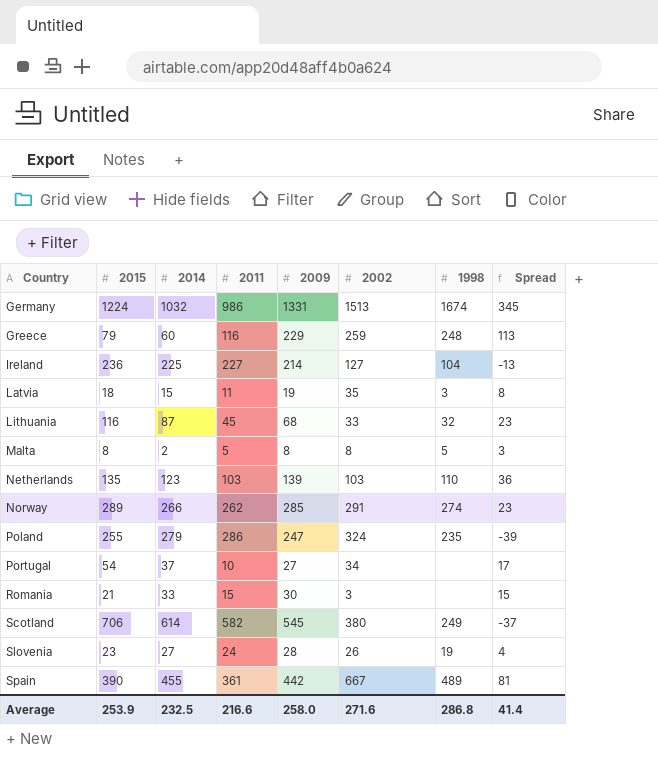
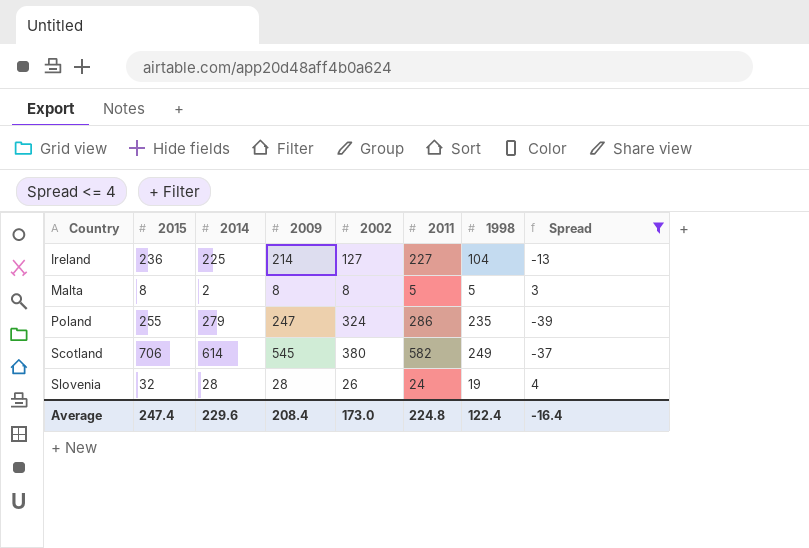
filter: none -> Spread <= 4
column 2011 | position: 4 -> 6
Slovenia | 2015: 23 -> 32
Slovenia | 2014: 27 -> 28
Average | 2015: 253.9 -> 247.4
Average | 2014: 232.5 -> 229.6
Average | 2009: 258.0 -> 208.4
Average | 2002: 271.6 -> 173.0
Average | 2011: 216.6 -> 224.8
Average | 1998: 286.8 -> 122.4
Average | Spread: 41.4 -> -16.4

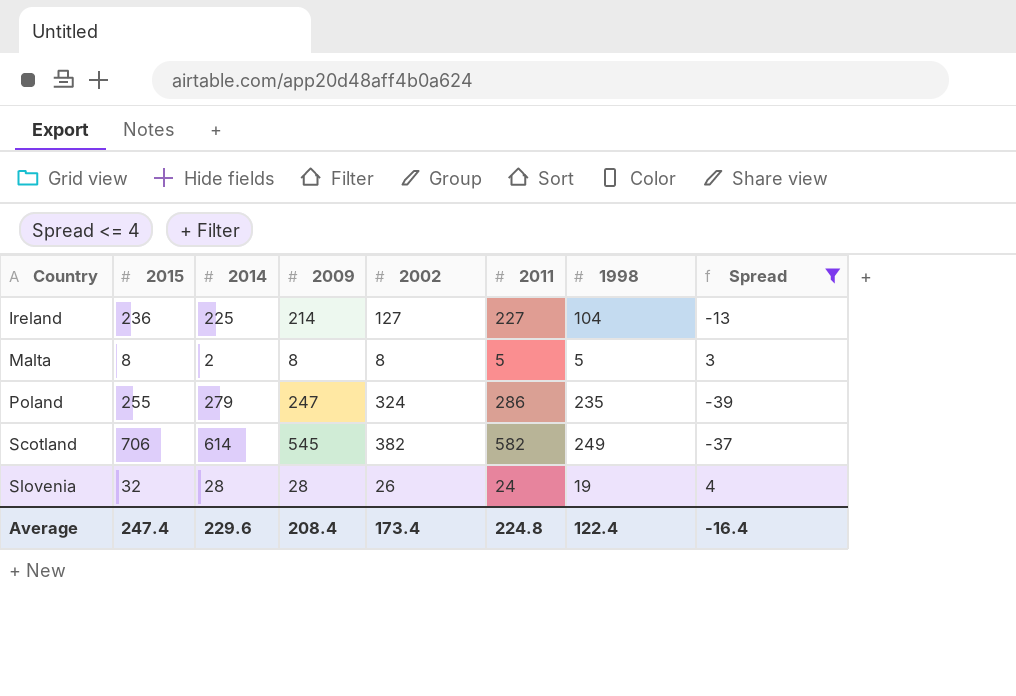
Scotland | 2002: 380 -> 382
Average | 2002: 173.0 -> 173.4

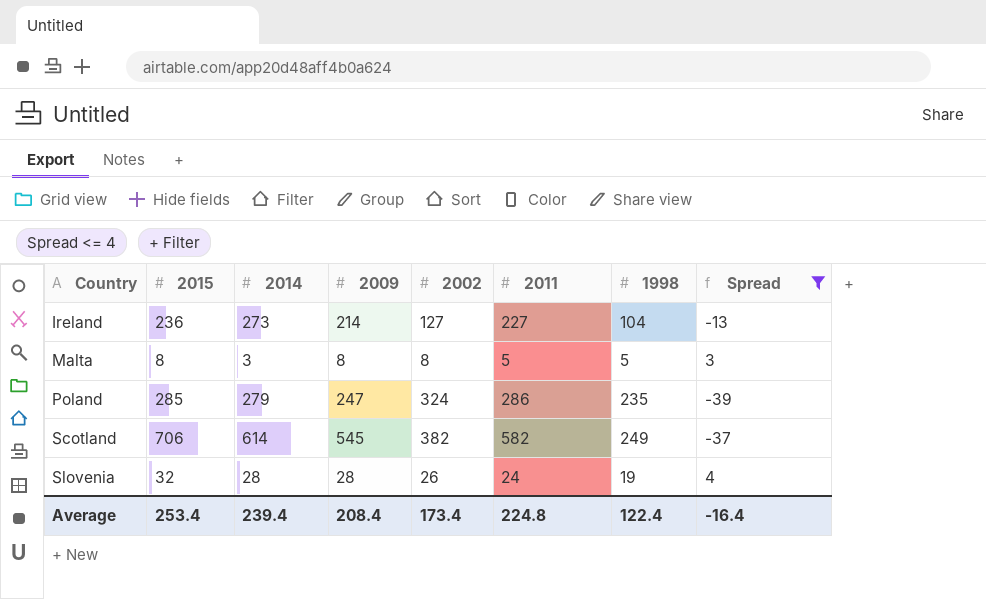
Ireland | 2014: 225 -> 273
Malta | 2014: 2 -> 3
Poland | 2015: 255 -> 285
Average | 2015: 247.4 -> 253.4
Average | 2014: 229.6 -> 239.4

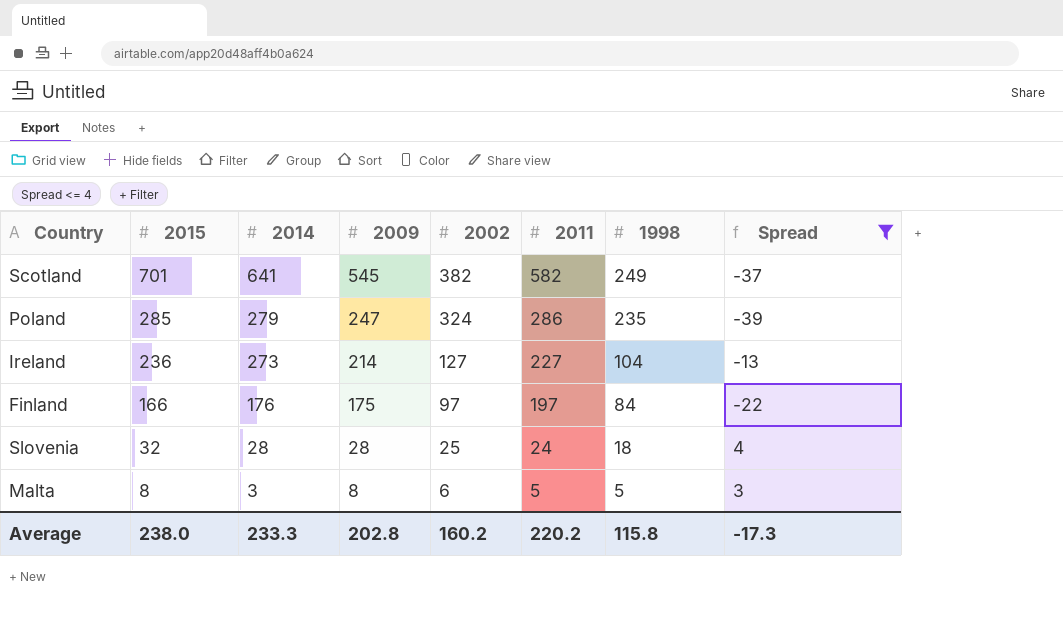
row order: Country ascending -> 2015 descending
Scotland | 2015: 706 -> 701
Scotland | 2014: 614 -> 641
row Finland: none -> 166 | 176 | 175 | 97 | 197 | 84 | -22
Slovenia | 2002: 26 -> 25
Slovenia | 1998: 19 -> 18
Malta | 2002: 8 -> 6
Average | 2015: 253.4 -> 238.0
Average | 2014: 239.4 -> 233.3
Average | 2009: 208.4 -> 202.8
Average | 2002: 173.4 -> 160.2
Average | 2011: 224.8 -> 220.2
Average | 1998: 122.4 -> 115.8
Average | Spread: -16.4 -> -17.3

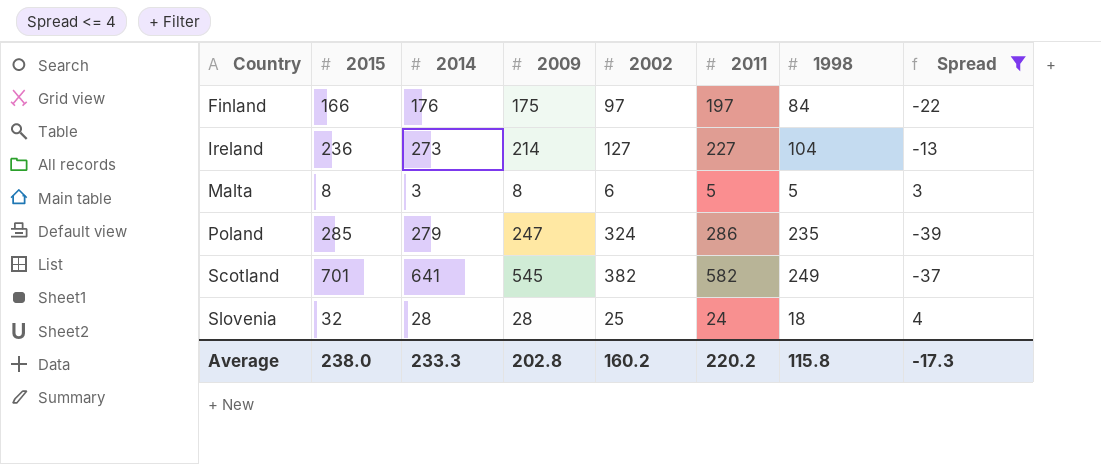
row order: 2015 descending -> Country ascending

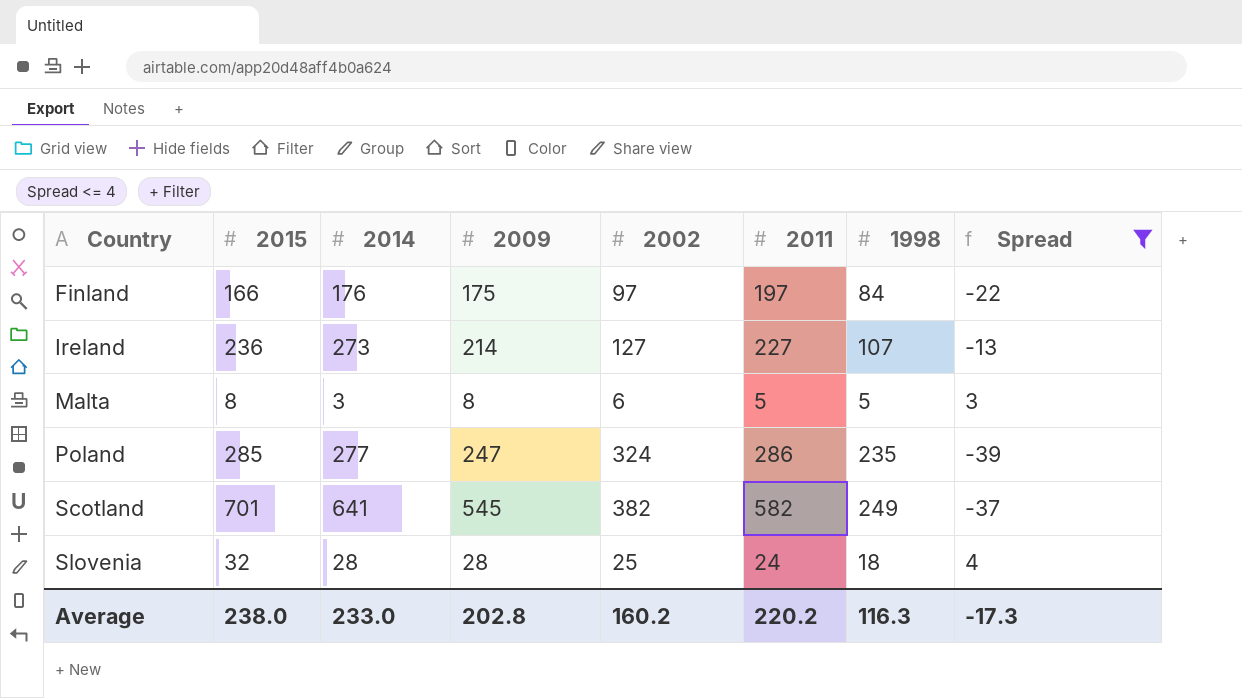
Ireland | 1998: 104 -> 107
Poland | 2014: 279 -> 277
Average | 2014: 233.3 -> 233.0
Average | 1998: 115.8 -> 116.3

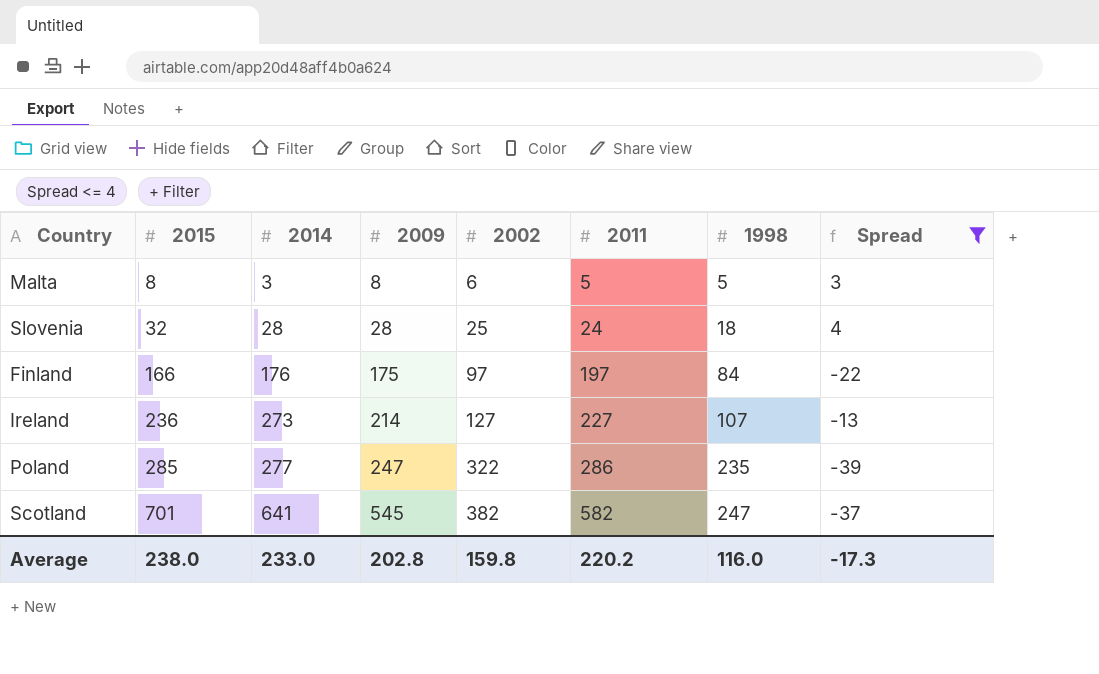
row order: Country ascending -> 2015 ascending
Poland | 2002: 324 -> 322
Scotland | 1998: 249 -> 247
Average | 2002: 160.2 -> 159.8
Average | 1998: 116.3 -> 116.0

